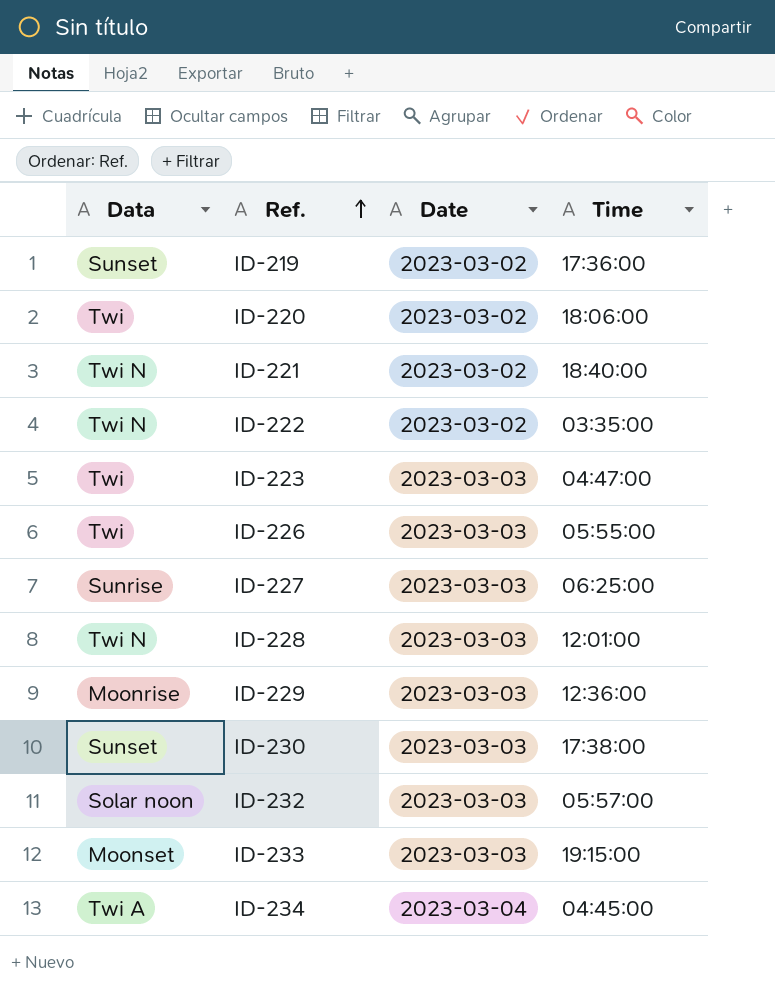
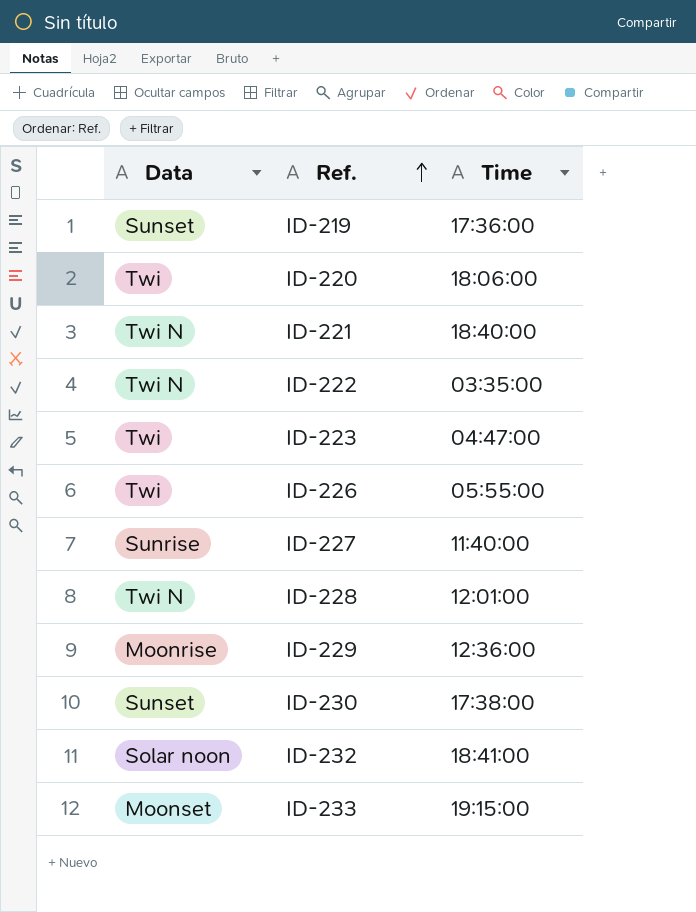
column Date | position: 3 -> none
row ID-234: Twi A | 2023-03-04 | 04:45:00 -> none
ID-227 | Time: 06:25:00 -> 11:40:00
ID-232 | Time: 05:57:00 -> 18:41:00

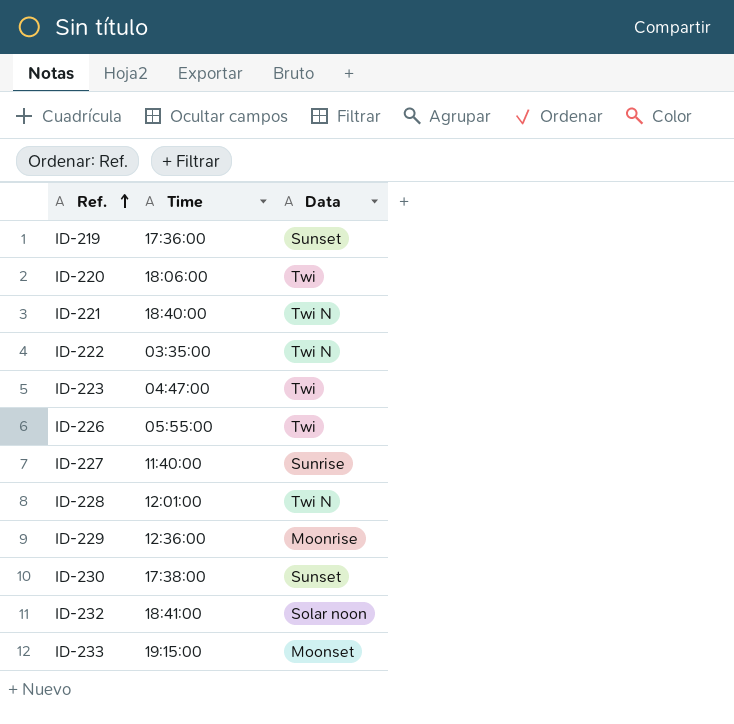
column Data | position: 1 -> 3

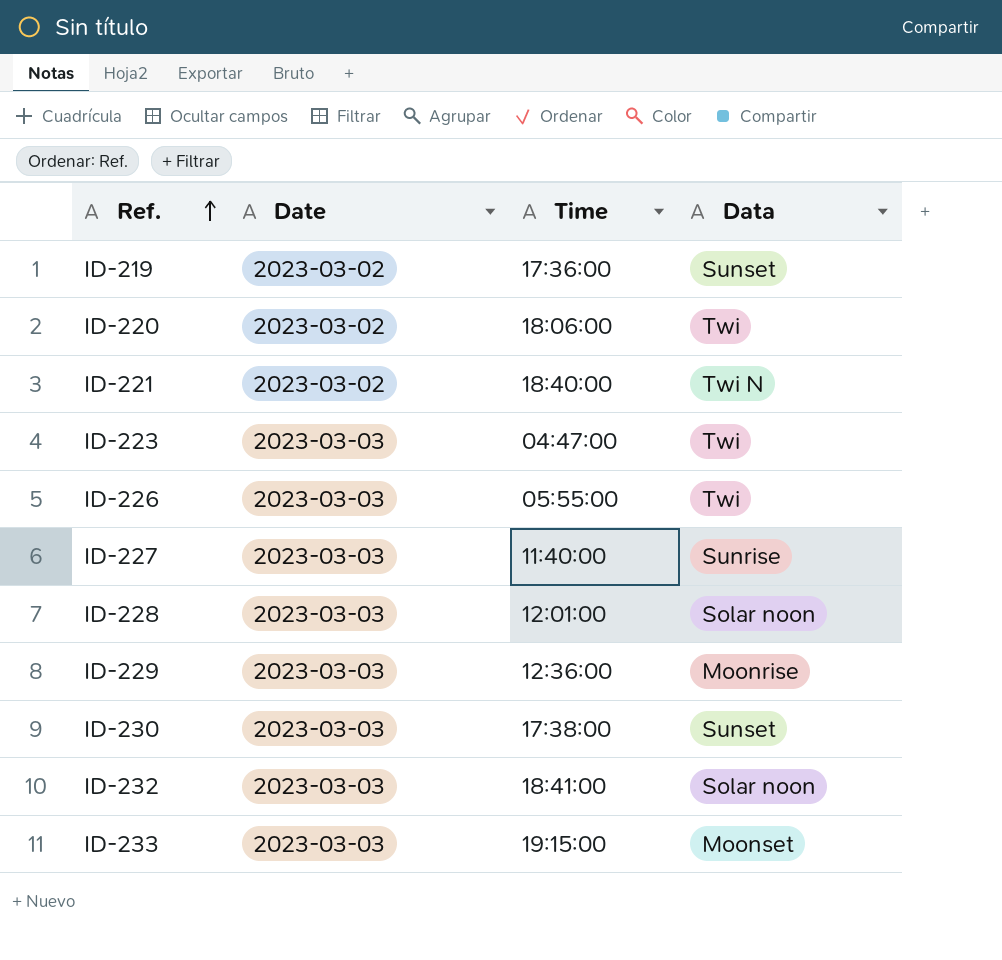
column Date | position: none -> 2
row ID-222: 03:35:00 | Twi N -> none
ID-228 | Data: Twi N -> Solar noon

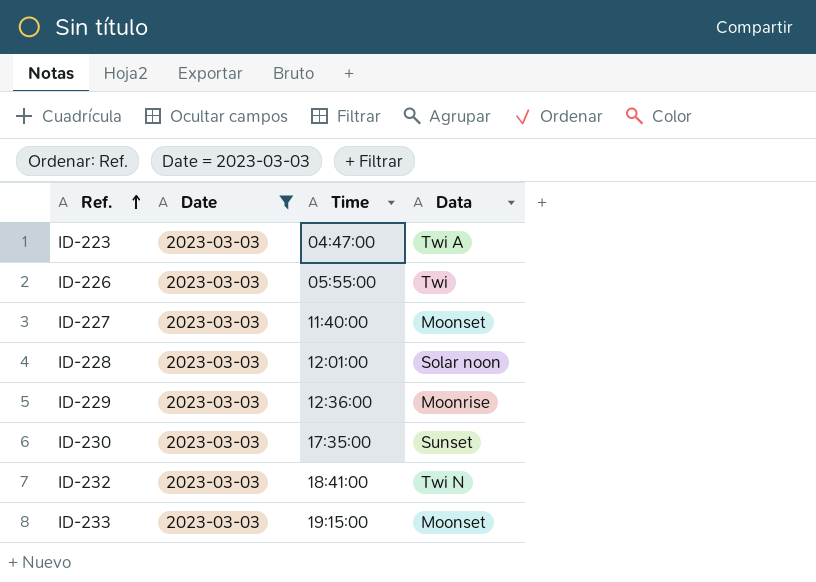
filter: none -> Date = 2023-03-03
ID-223 | Data: Twi -> Twi A
ID-227 | Data: Sunrise -> Moonset
ID-230 | Time: 17:38:00 -> 17:35:00
ID-232 | Data: Solar noon -> Twi N

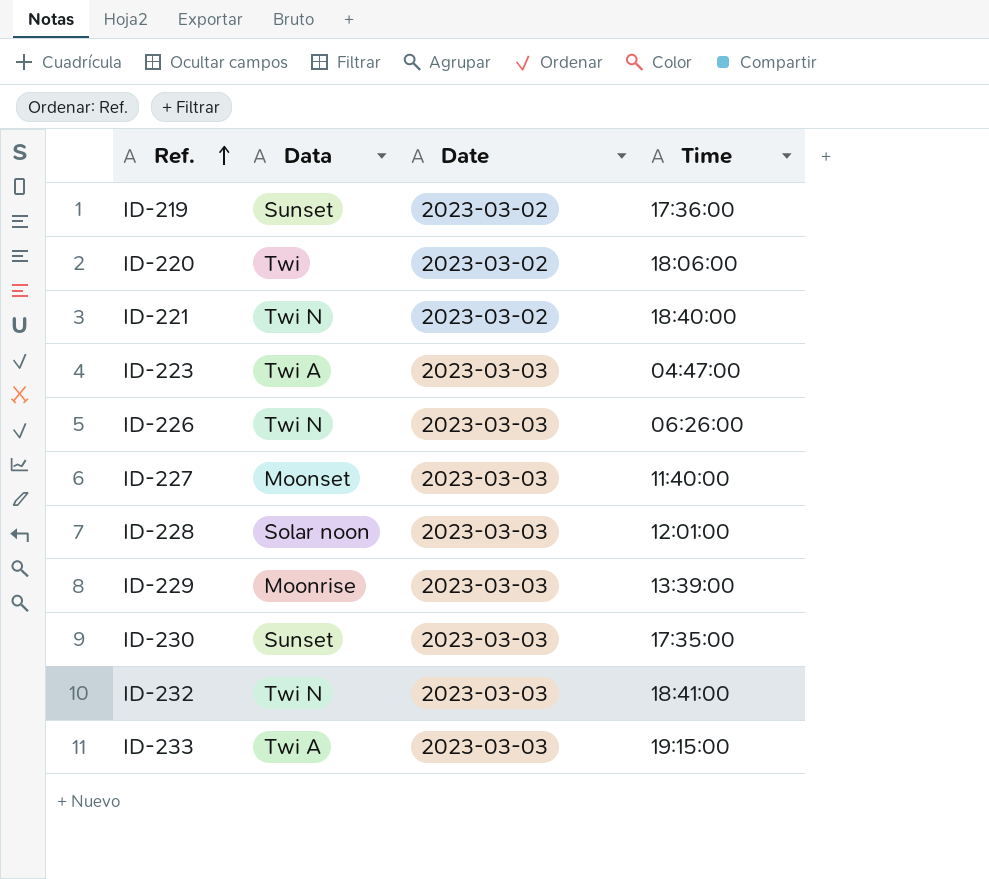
filter: Date = 2023-03-03 -> none
column Data | position: 4 -> 2
ID-226 | Data: Twi -> Twi N
ID-226 | Time: 05:55:00 -> 06:26:00
ID-229 | Time: 12:36:00 -> 13:39:00
ID-233 | Data: Moonset -> Twi A

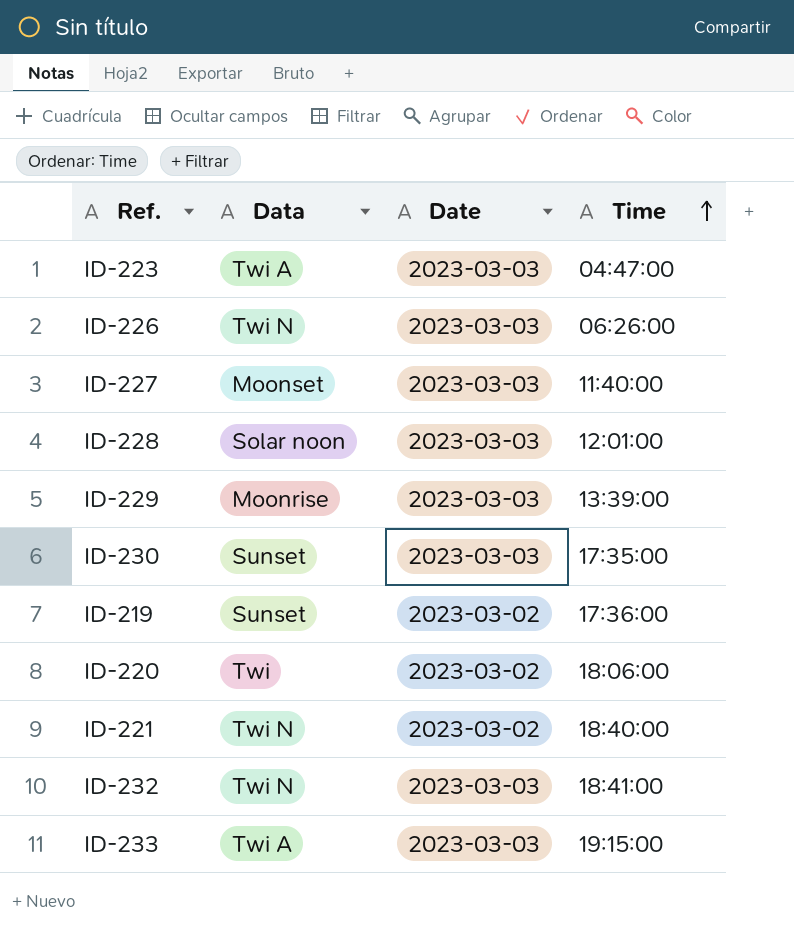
row order: Ref. ascending -> Time ascending

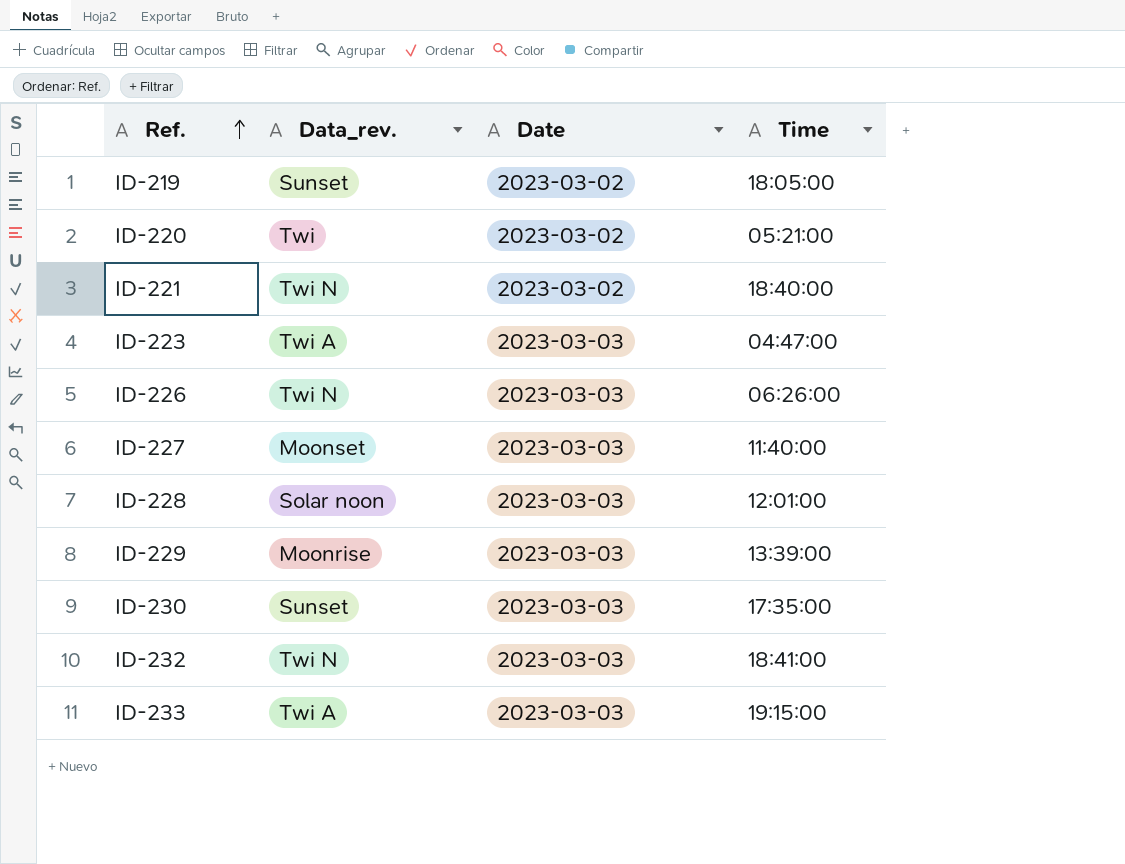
row order: Time ascending -> Ref. ascending
column name: Data -> Data_rev.
ID-219 | Time: 17:36:00 -> 18:05:00
ID-220 | Time: 18:06:00 -> 05:21:00

